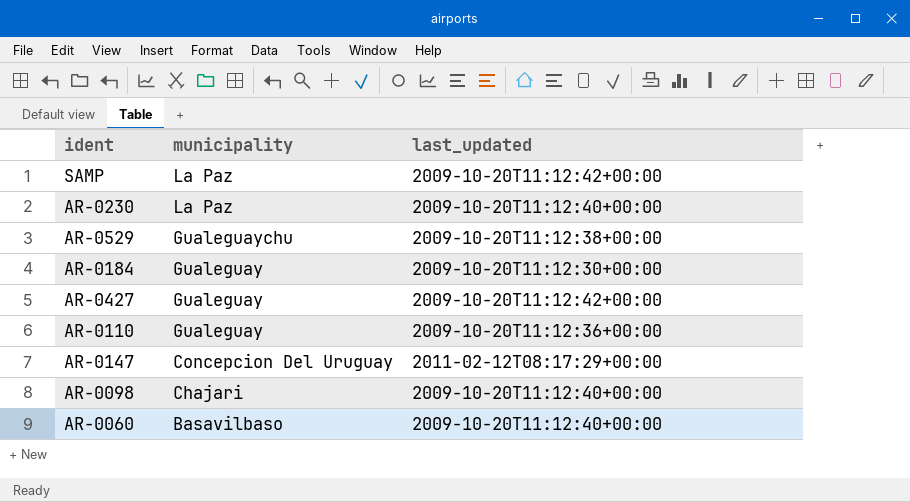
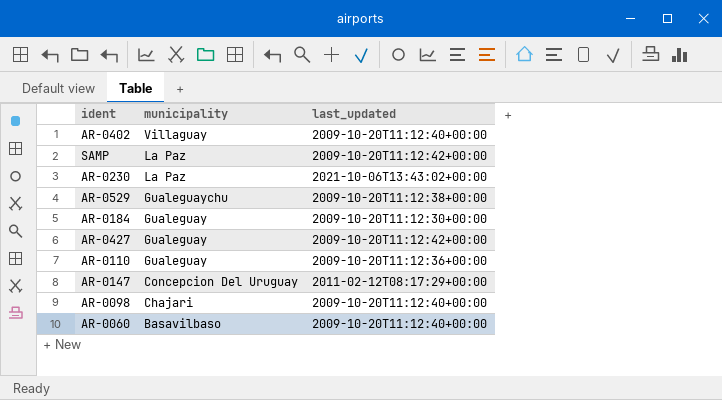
row AR-0402: none -> Villaguay | 2009-10-20T11:12:40+00:00
AR-0230 | last_updated: 2009-10-20T11:12:40+00:00 -> 2021-10-06T13:43:02+00:00

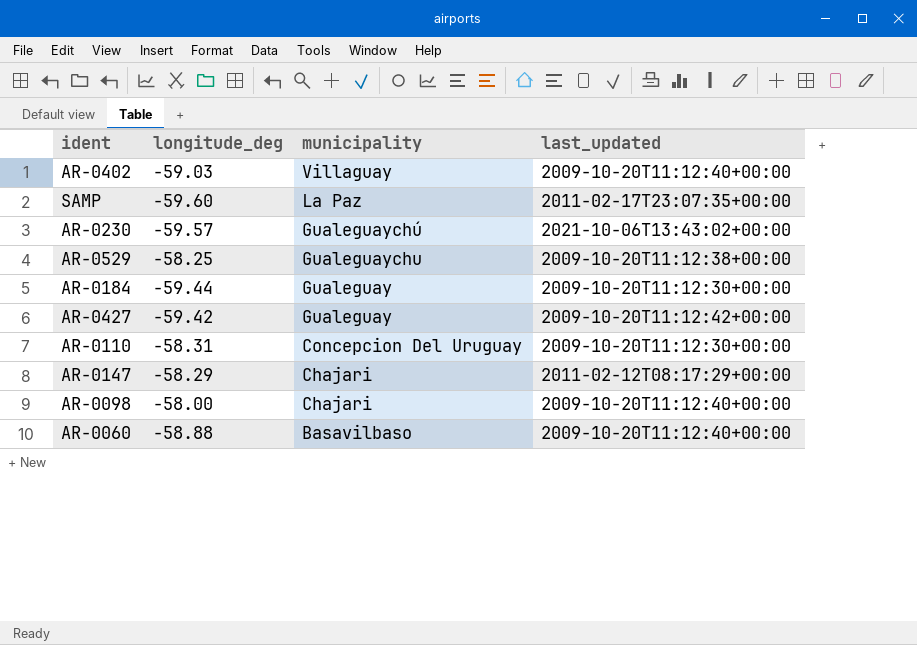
column longitude_deg | position: none -> 2
SAMP | last_updated: 2009-10-20T11:12:42+00:00 -> 2011-02-17T23:07:35+00:00
AR-0230 | municipality: La Paz -> Gualeguaychú
AR-0110 | municipality: Gualeguay -> Concepcion Del Uruguay
AR-0110 | last_updated: 2009-10-20T11:12:36+00:00 -> 2009-10-20T11:12:30+00:00
AR-0147 | municipality: Concepcion Del Uruguay -> Chajari

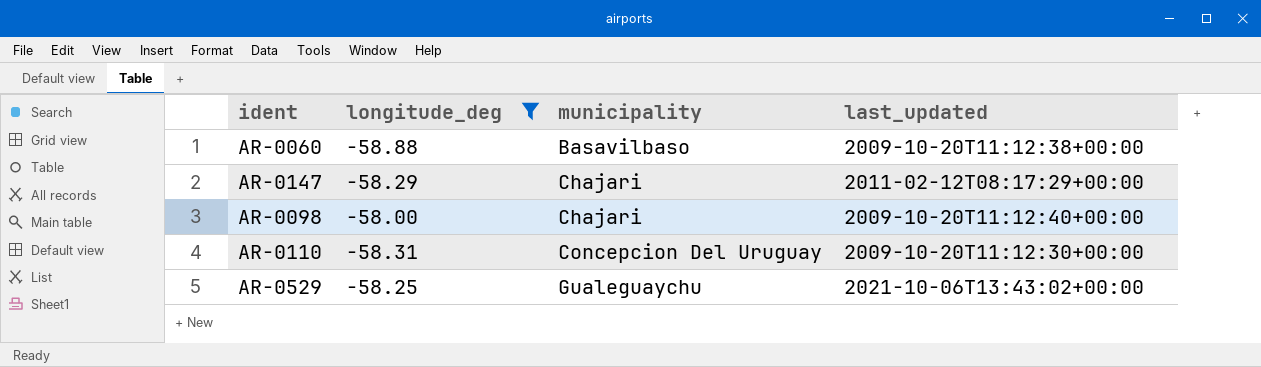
filter: none -> longitude_deg >= -58.88
row order: municipality descending -> municipality ascending
AR-0060 | last_updated: 2009-10-20T11:12:40+00:00 -> 2009-10-20T11:12:38+00:00
AR-0529 | last_updated: 2009-10-20T11:12:38+00:00 -> 2021-10-06T13:43:02+00:00

